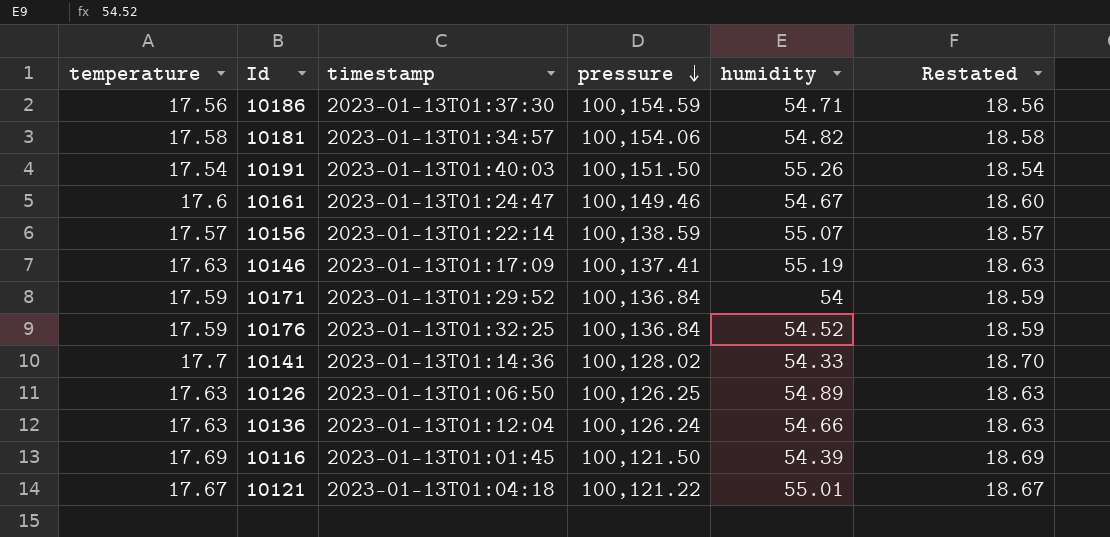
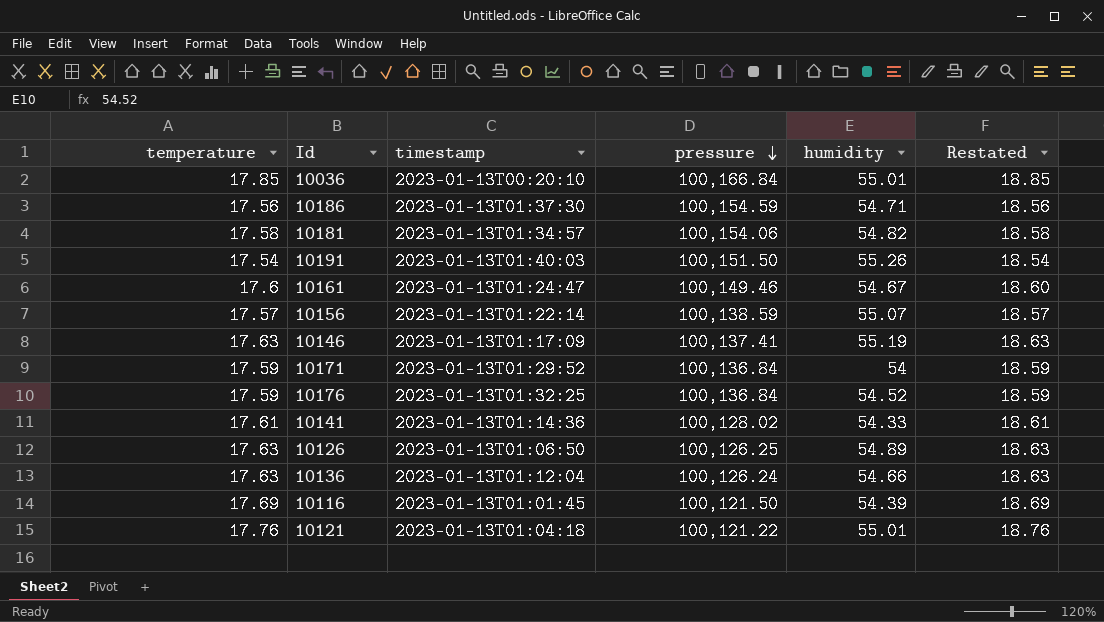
row 10036: none -> 17.85 | 2023-01-13T00:20:10 | 100,166.84 | 55.01 | 18.85
10141 | temperature: 17.7 -> 17.61
10141 | Restated: 18.70 -> 18.61
10121 | temperature: 17.67 -> 17.76
10121 | Restated: 18.67 -> 18.76

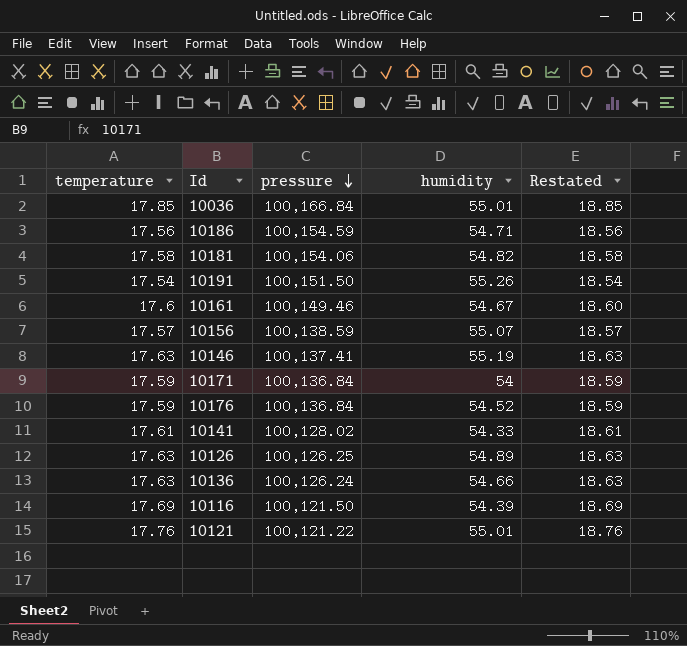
column timestamp | position: 3 -> none

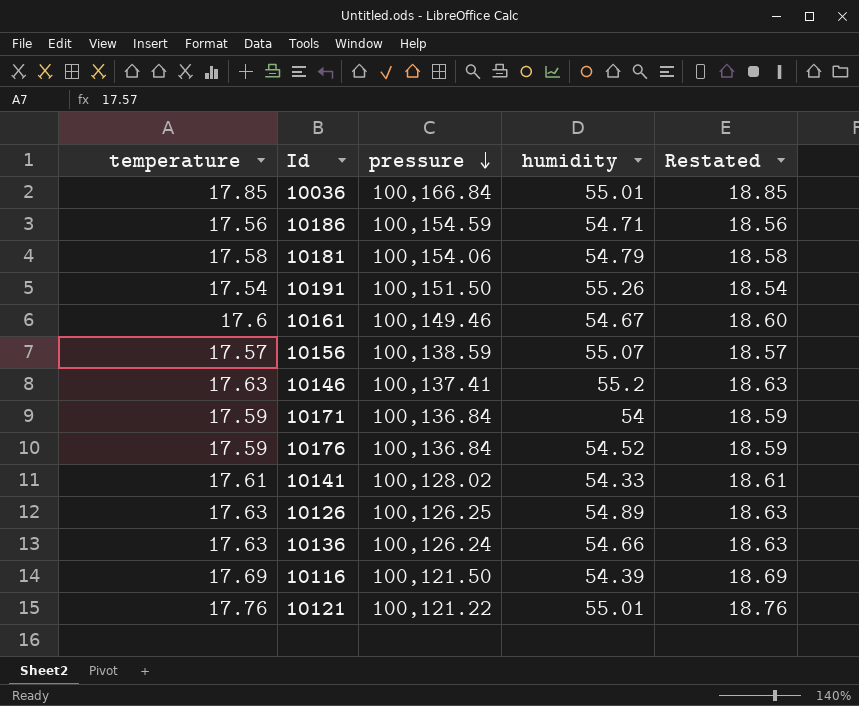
10181 | humidity: 54.82 -> 54.79
10146 | humidity: 55.19 -> 55.2

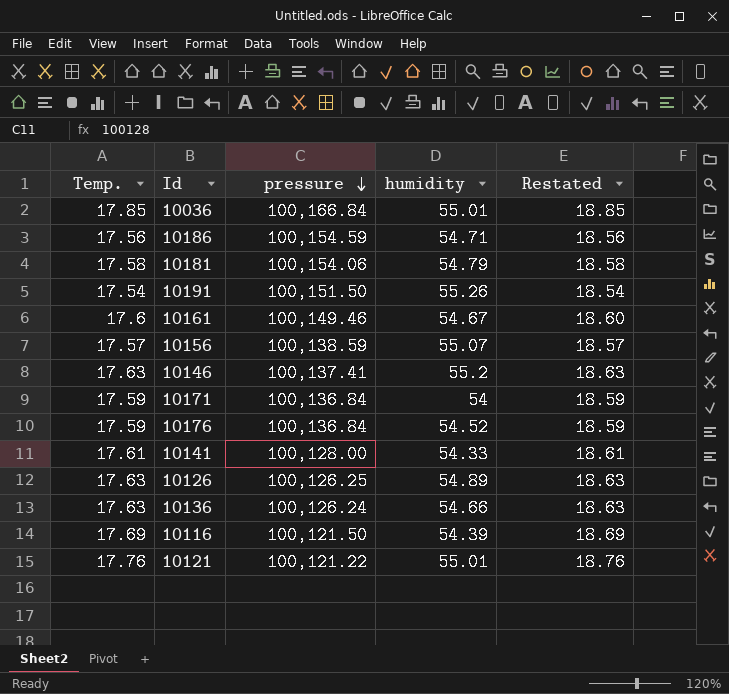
column name: temperature -> Temp.
10141 | pressure: 100,128.02 -> 100,128.00

